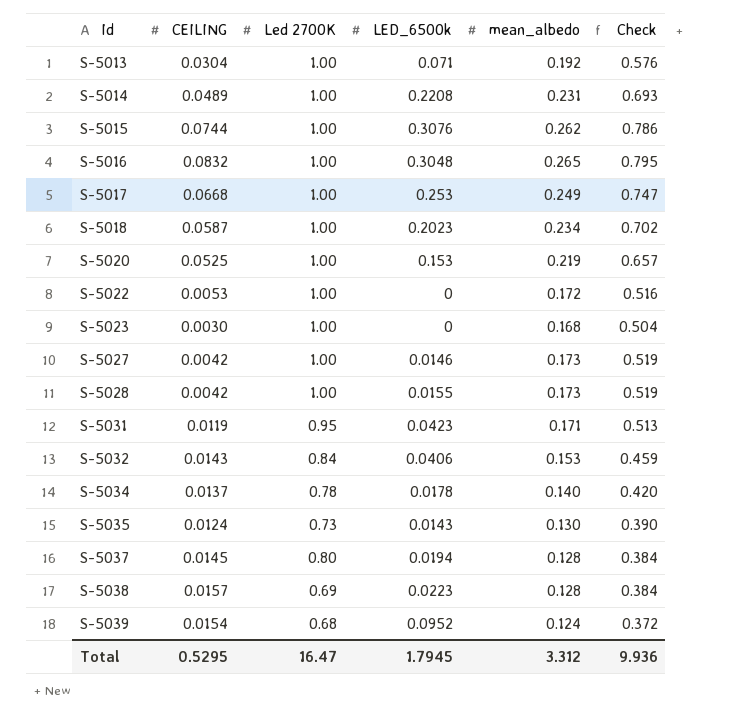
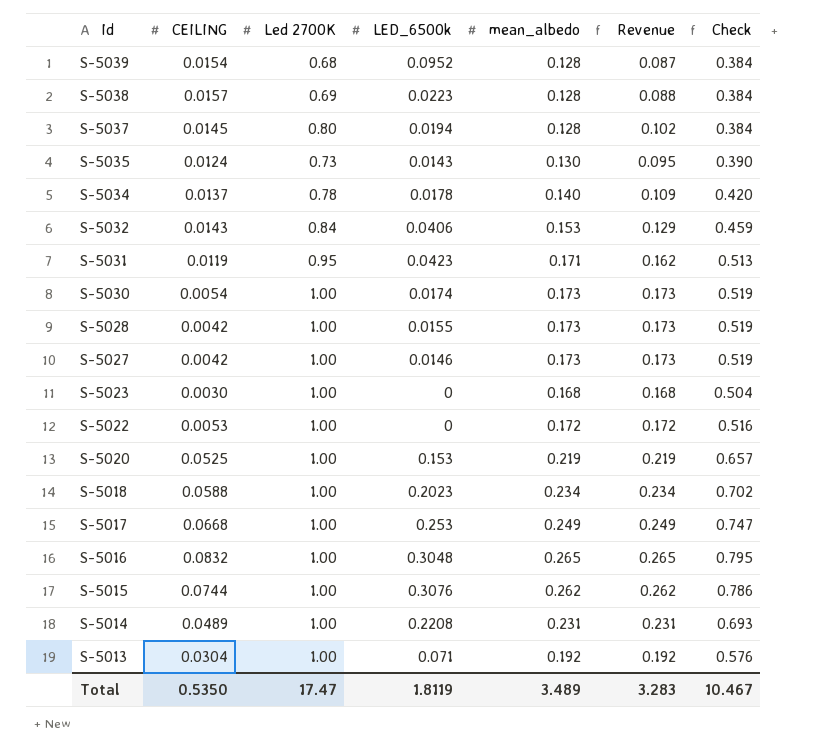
row order: Id ascending -> Id descending
column Revenue | formula: none -> [Led 2700K] * [mean_albedo]
S-5039 | mean_albedo: 0.124 -> 0.128
S-5039 | Check: 0.372 -> 0.384
row S-5030: none -> 0.0054 | 1.00 | 0.0174 | 0.173 | 0.173 | 0.519
S-5018 | CEILING: 0.0587 -> 0.0588
Total | CEILING: 0.5295 -> 0.5350
Total | Led 2700K: 16.47 -> 17.47
Total | LED_6500k: 1.7945 -> 1.8119
Total | mean_albedo: 3.312 -> 3.489
Total | Check: 9.936 -> 10.467

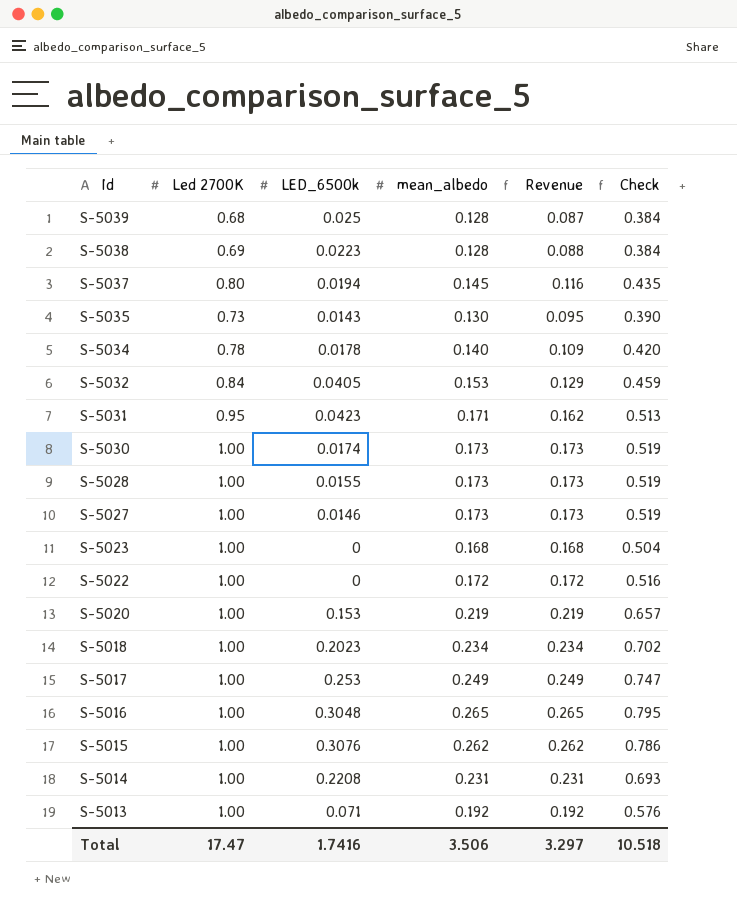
column CEILING | position: 2 -> none
S-5039 | LED_6500k: 0.0952 -> 0.025
S-5037 | mean_albedo: 0.128 -> 0.145
S-5037 | Revenue: 0.102 -> 0.116
S-5037 | Check: 0.384 -> 0.435
S-5032 | LED_6500k: 0.0406 -> 0.0405
Total | LED_6500k: 1.8119 -> 1.7416
Total | mean_albedo: 3.489 -> 3.506
Total | Revenue: 3.283 -> 3.297
Total | Check: 10.467 -> 10.518

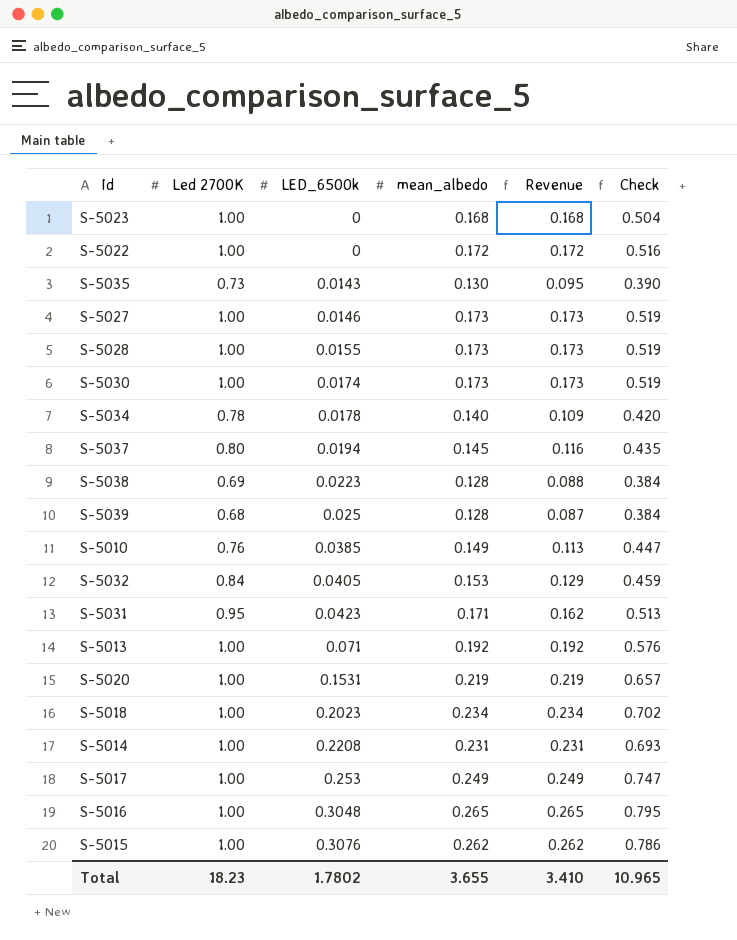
row order: Id descending -> LED_6500k ascending
row S-5010: none -> 0.76 | 0.0385 | 0.149 | 0.113 | 0.447
S-5020 | LED_6500k: 0.153 -> 0.1531
Total | Led 2700K: 17.47 -> 18.23
Total | LED_6500k: 1.7416 -> 1.7802
Total | mean_albedo: 3.506 -> 3.655
Total | Revenue: 3.297 -> 3.410
Total | Check: 10.518 -> 10.965

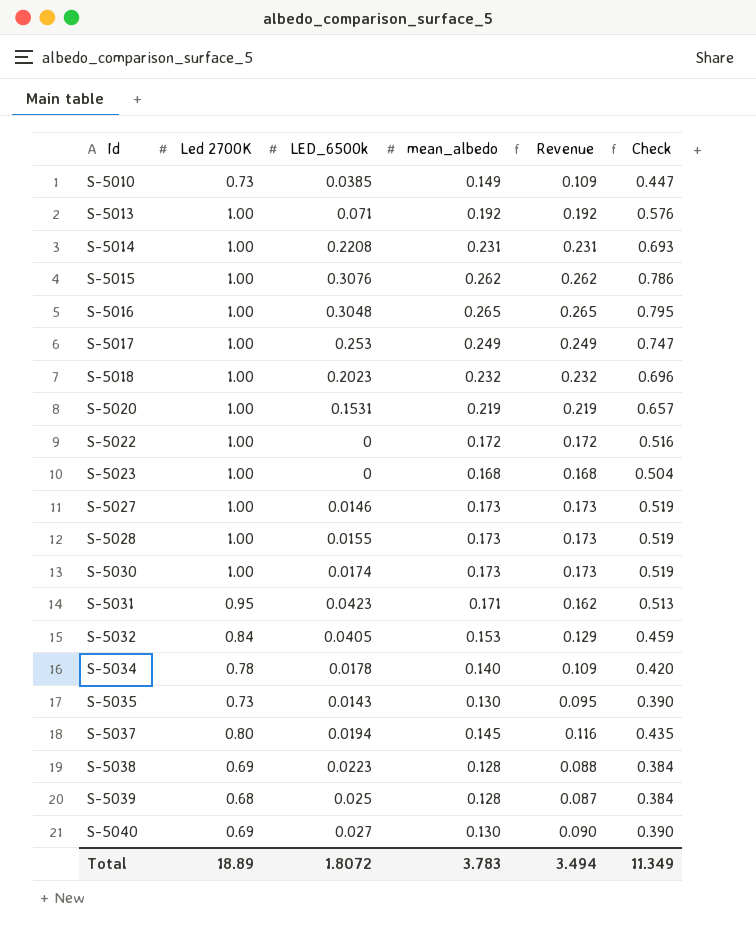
row order: LED_6500k ascending -> Id ascending
S-5010 | Led 2700K: 0.76 -> 0.73
S-5010 | Revenue: 0.113 -> 0.109
S-5018 | mean_albedo: 0.234 -> 0.232
S-5018 | Revenue: 0.234 -> 0.232
S-5018 | Check: 0.702 -> 0.696
row S-5040: none -> 0.69 | 0.027 | 0.130 | 0.090 | 0.390
Total | Led 2700K: 18.23 -> 18.89
Total | LED_6500k: 1.7802 -> 1.8072
Total | mean_albedo: 3.655 -> 3.783
Total | Revenue: 3.410 -> 3.494
Total | Check: 10.965 -> 11.349

